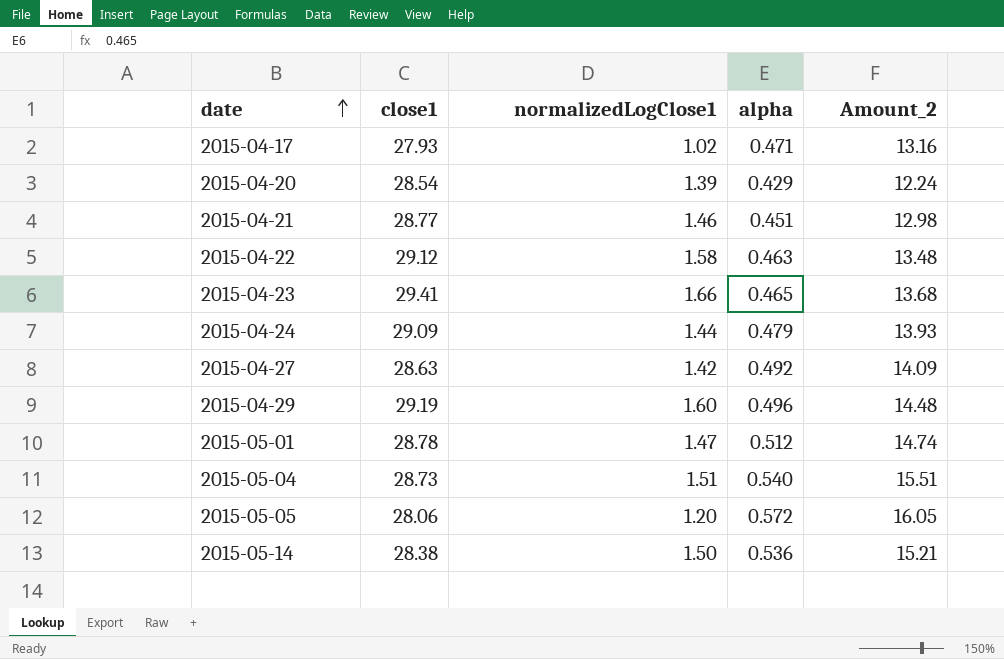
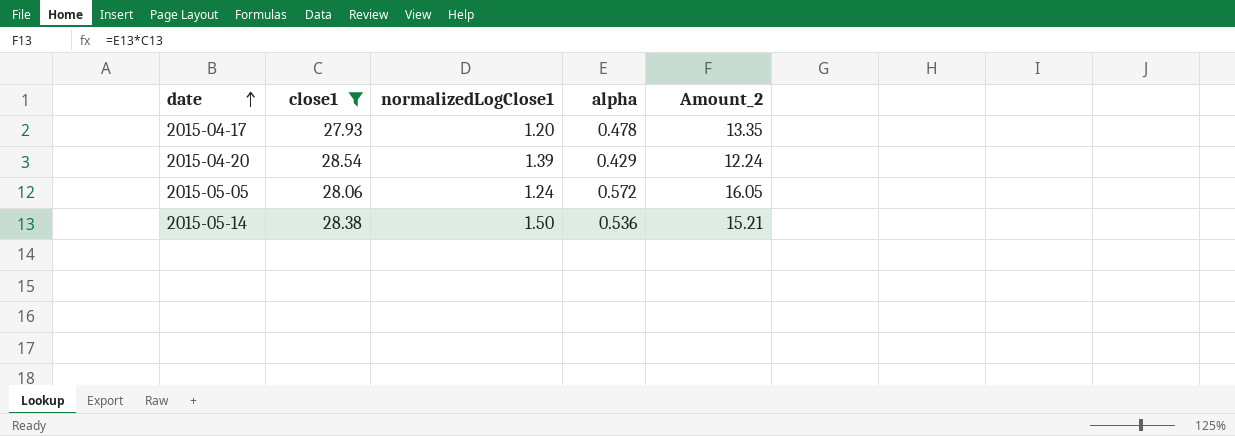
filter: none -> close1 <= 28.54
2015-04-17 | normalizedLogClose1: 1.02 -> 1.20
2015-04-17 | alpha: 0.471 -> 0.478
2015-04-17 | Amount_2: 13.16 -> 13.35
2015-05-05 | normalizedLogClose1: 1.20 -> 1.24

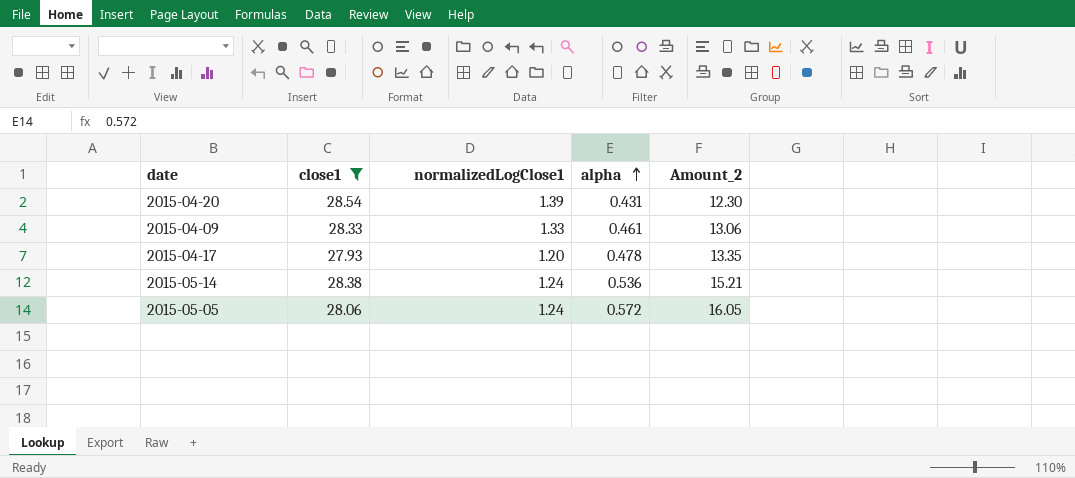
row order: date ascending -> alpha ascending
2015-04-20 | alpha: 0.429 -> 0.431
2015-04-20 | Amount_2: 12.24 -> 12.30
row 2015-04-09: none -> 28.33 | 1.33 | 0.461 | 13.06
2015-05-14 | normalizedLogClose1: 1.50 -> 1.24

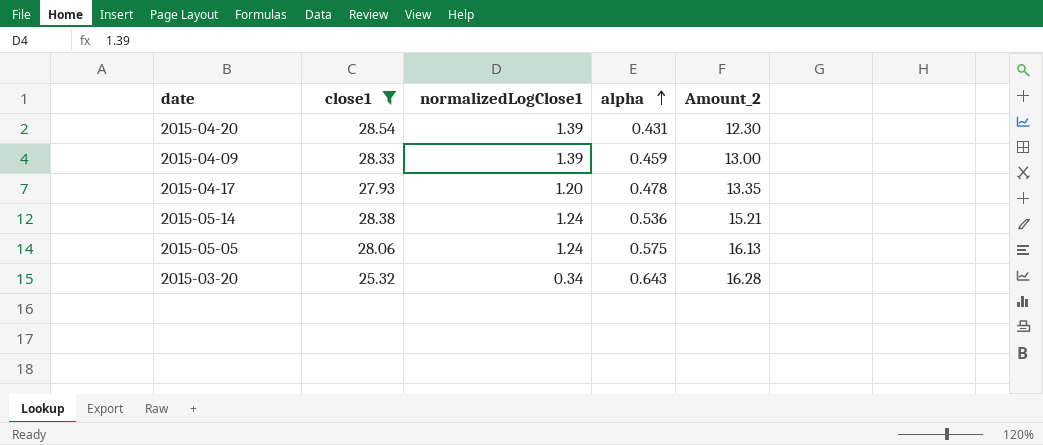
2015-04-09 | normalizedLogClose1: 1.33 -> 1.39
2015-04-09 | alpha: 0.461 -> 0.459
2015-04-09 | Amount_2: 13.06 -> 13.00
2015-05-05 | alpha: 0.572 -> 0.575
2015-05-05 | Amount_2: 16.05 -> 16.13
row 2015-03-20: none -> 25.32 | 0.34 | 0.643 | 16.28

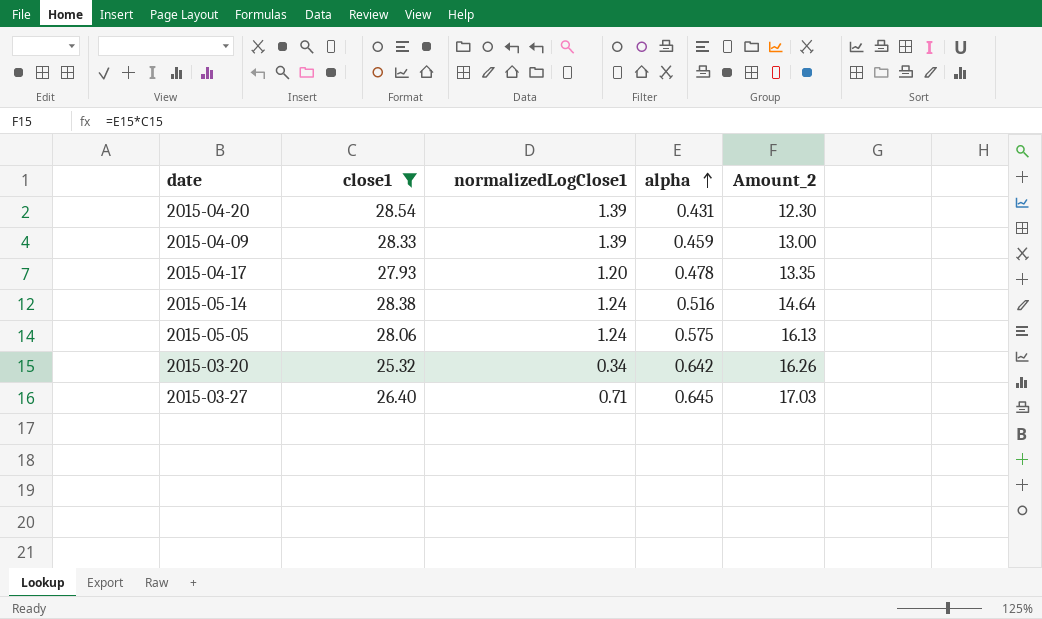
2015-05-14 | alpha: 0.536 -> 0.516
2015-05-14 | Amount_2: 15.21 -> 14.64
2015-03-20 | alpha: 0.643 -> 0.642
2015-03-20 | Amount_2: 16.28 -> 16.26
row 2015-03-27: none -> 26.40 | 0.71 | 0.645 | 17.03

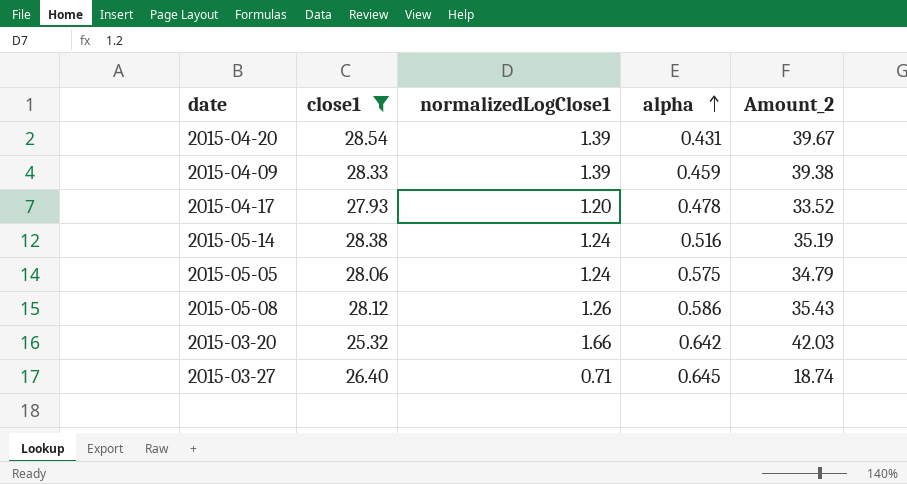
column Amount_2 | formula: [close1] * [alpha] -> [close1] * [normalizedLogClose1]
row 2015-05-08: none -> 28.12 | 1.26 | 0.586 | 35.43
2015-03-20 | normalizedLogClose1: 0.34 -> 1.66

